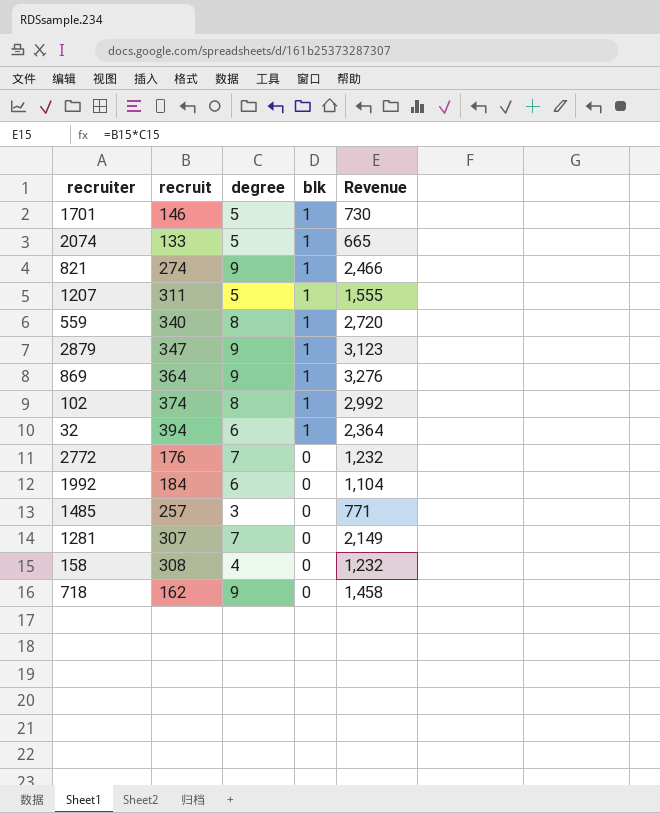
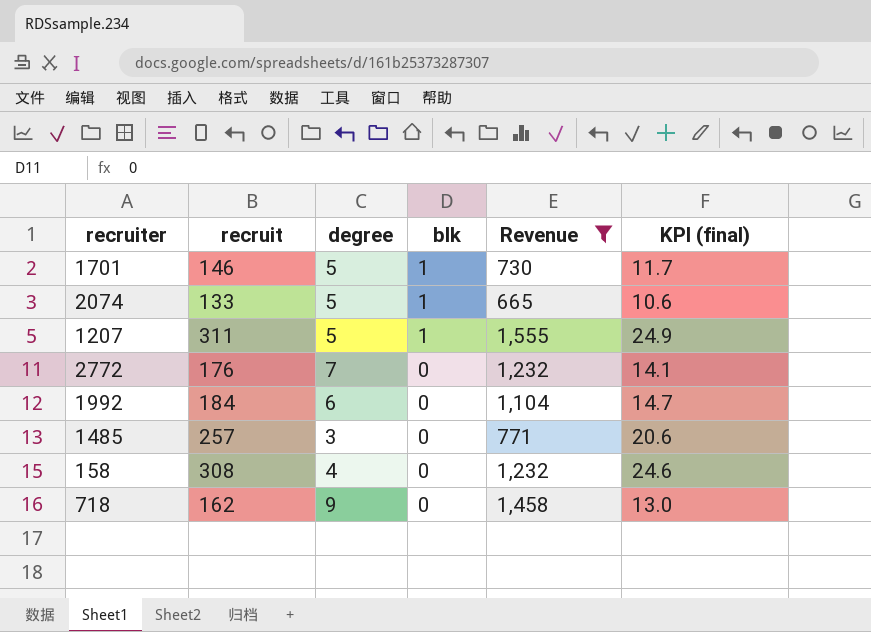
filter: none -> Revenue <= 1,555
column KPI (final) | formula: none -> [recruit] * 0.08

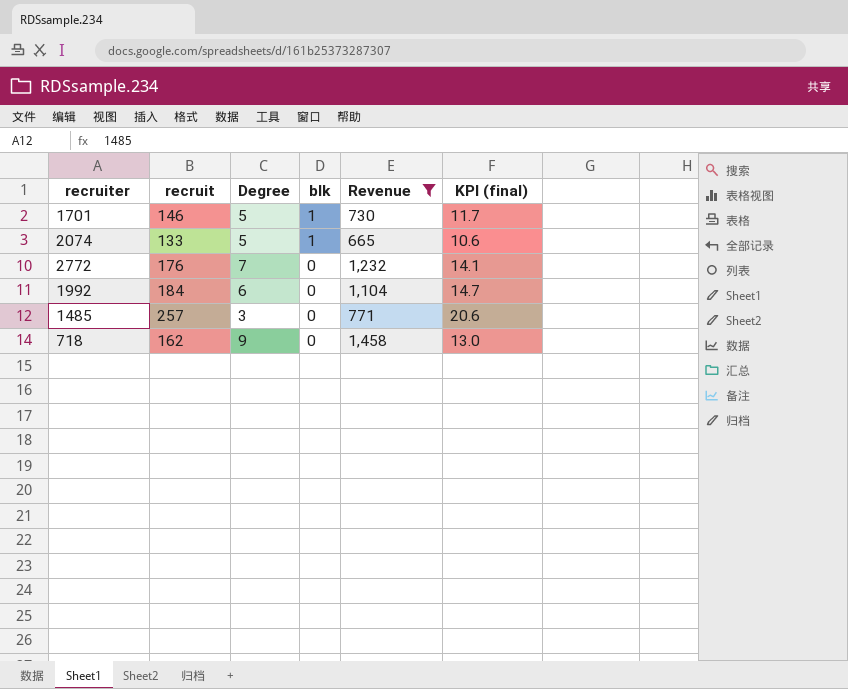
column name: degree -> Degree
row 1207: 311 | 5 | 1 | 1,555 | 24.9 -> none
row 158: 308 | 4 | 0 | 1,232 | 24.6 -> none

